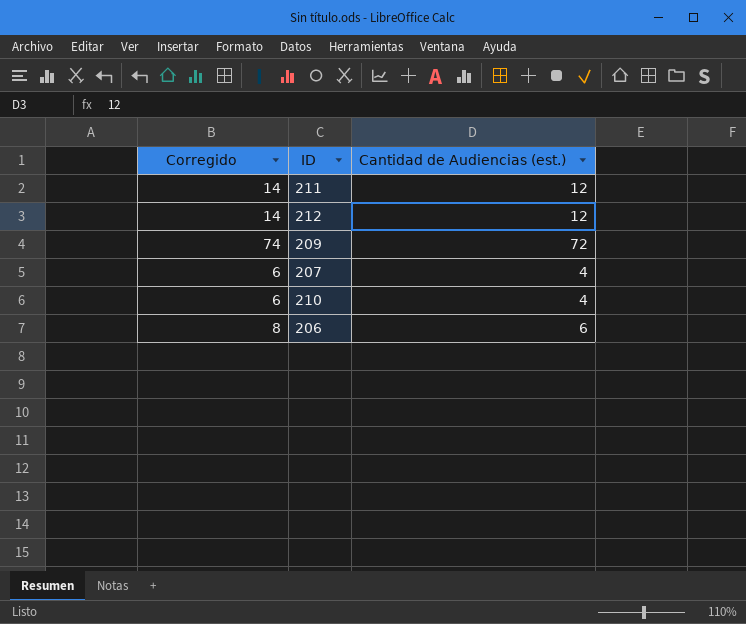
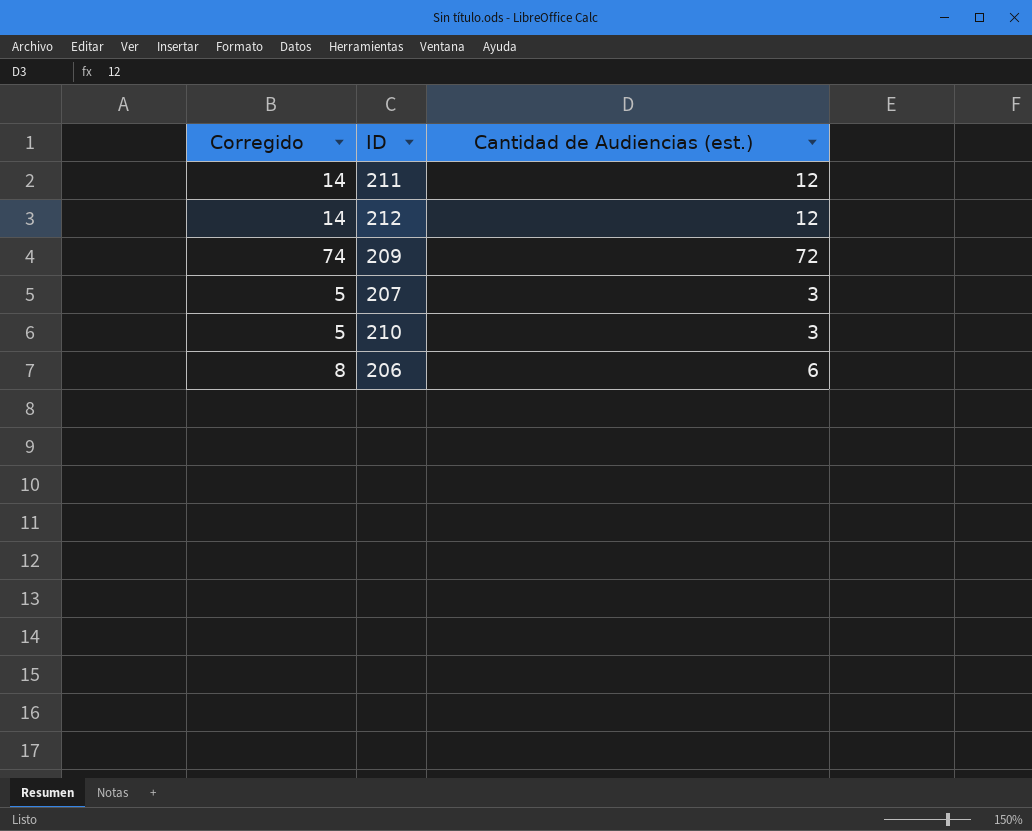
207 | Corregido: 6 -> 5
207 | Cantidad de Audiencias (est.): 4 -> 3
210 | Corregido: 6 -> 5
210 | Cantidad de Audiencias (est.): 4 -> 3

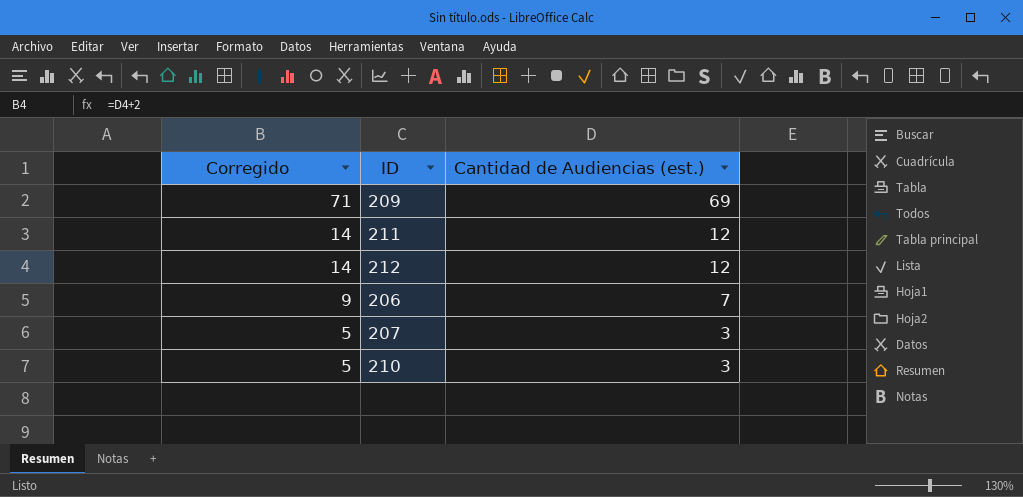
row order: none -> Corregido descending
209 | Corregido: 74 -> 71
209 | Cantidad de Audiencias (est.): 72 -> 69
206 | Corregido: 8 -> 9
206 | Cantidad de Audiencias (est.): 6 -> 7

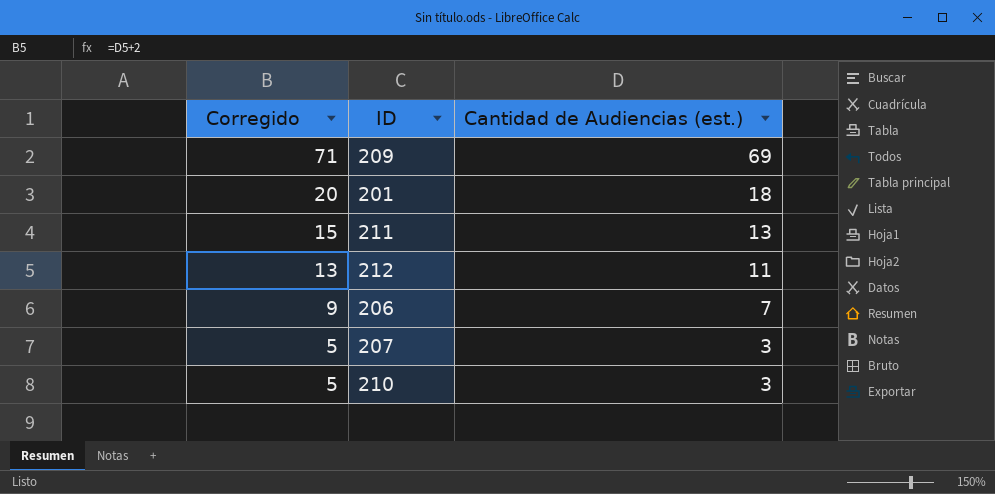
row 201: none -> 20 | 18
211 | Corregido: 14 -> 15
211 | Cantidad de Audiencias (est.): 12 -> 13
212 | Corregido: 14 -> 13
212 | Cantidad de Audiencias (est.): 12 -> 11

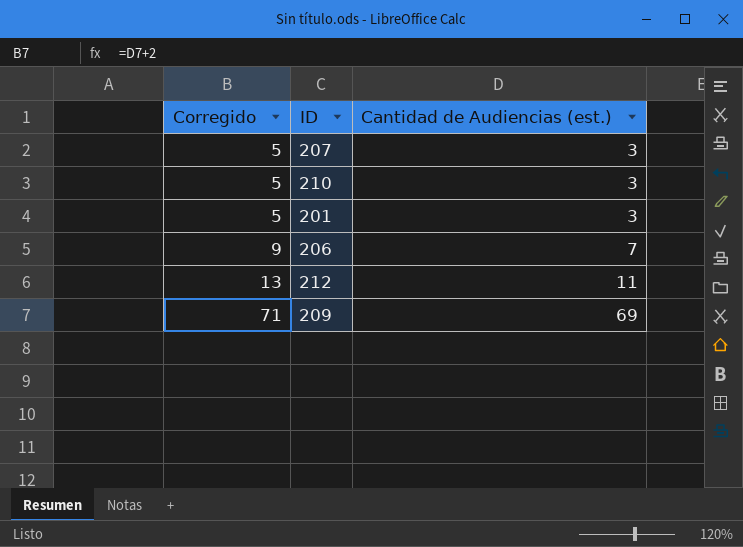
row order: Corregido descending -> Corregido ascending
row 211: 15 | 13 -> none
201 | Corregido: 20 -> 5
201 | Cantidad de Audiencias (est.): 18 -> 3

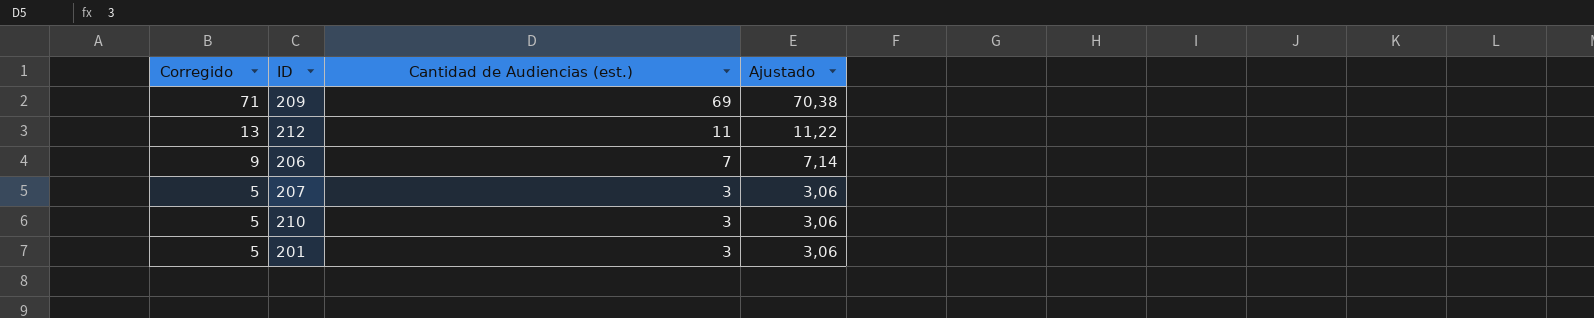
row order: Corregido ascending -> Corregido descending
column Ajustado | formula: none -> [Cantidad de Audiencias (est.)] * 1,02

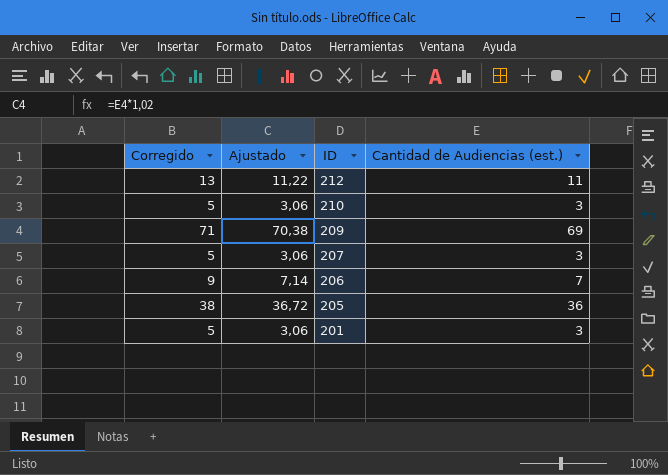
row order: Corregido descending -> ID descending
column Ajustado | position: 4 -> 2
row 205: none -> 38 | 36,72 | 36

